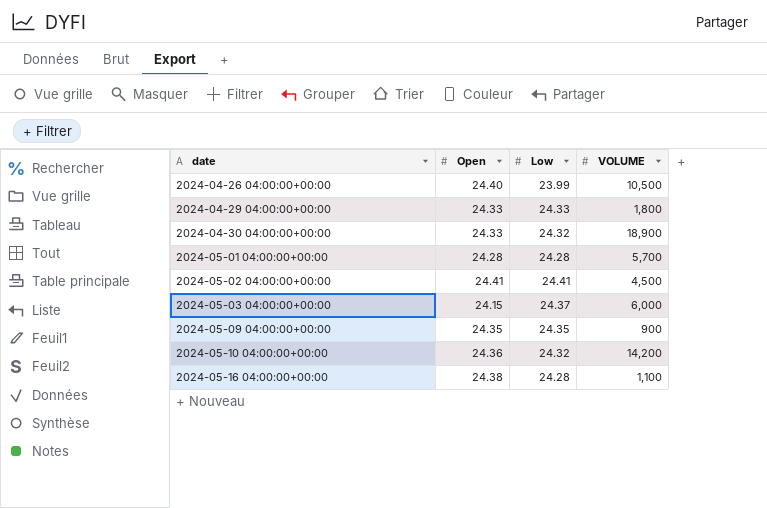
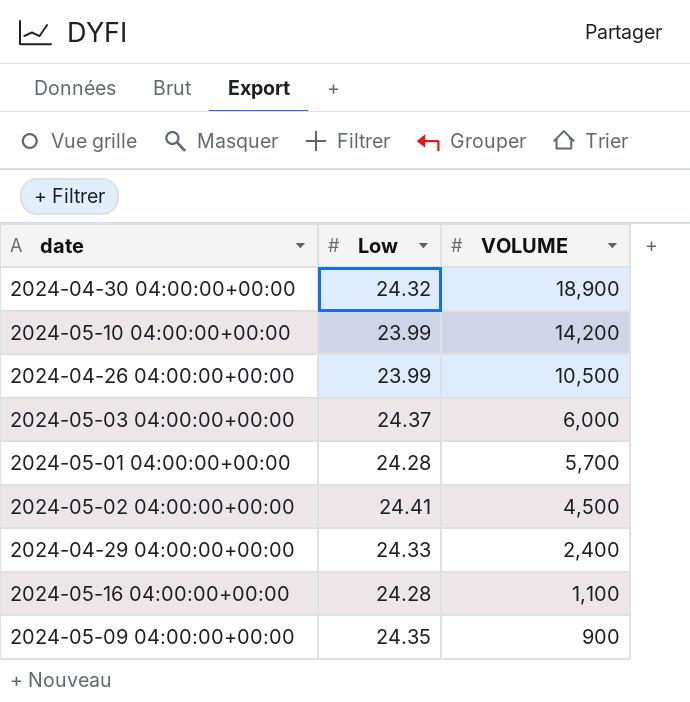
row order: date ascending -> VOLUME descending
column Open | position: 2 -> none
2024-05-10 04:00:00+00:00 | Low: 24.32 -> 23.99
2024-04-29 04:00:00+00:00 | VOLUME: 1,800 -> 2,400

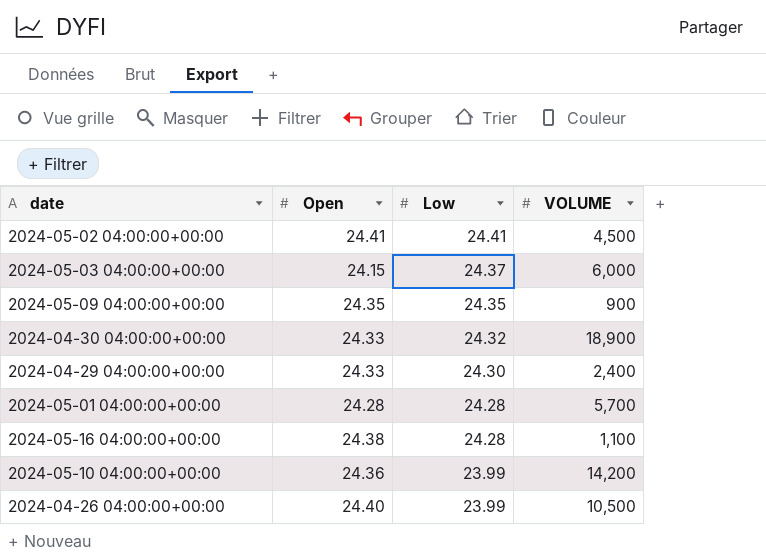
row order: VOLUME descending -> Low descending
column Open | position: none -> 2
2024-04-29 04:00:00+00:00 | Low: 24.33 -> 24.30

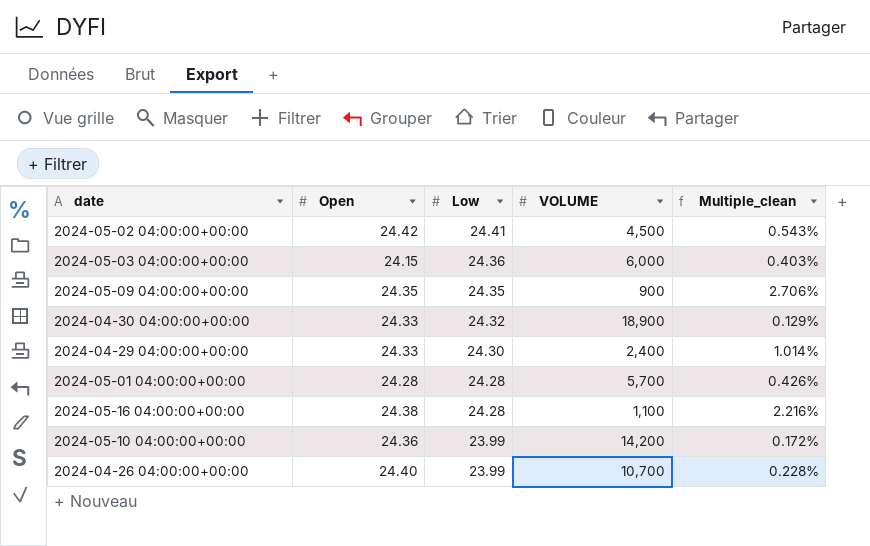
column Multiple_clean | formula: none -> [Open] / [VOLUME]
2024-05-02 04:00:00+00:00 | Open: 24.41 -> 24.42
2024-05-03 04:00:00+00:00 | Low: 24.37 -> 24.36
2024-04-26 04:00:00+00:00 | VOLUME: 10,500 -> 10,700

